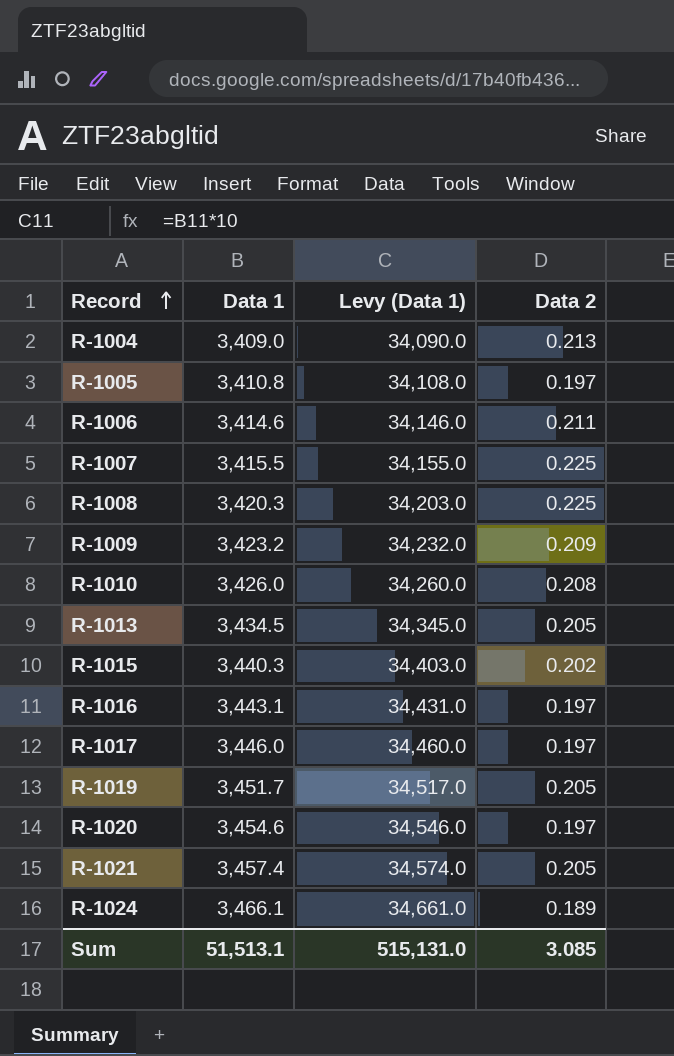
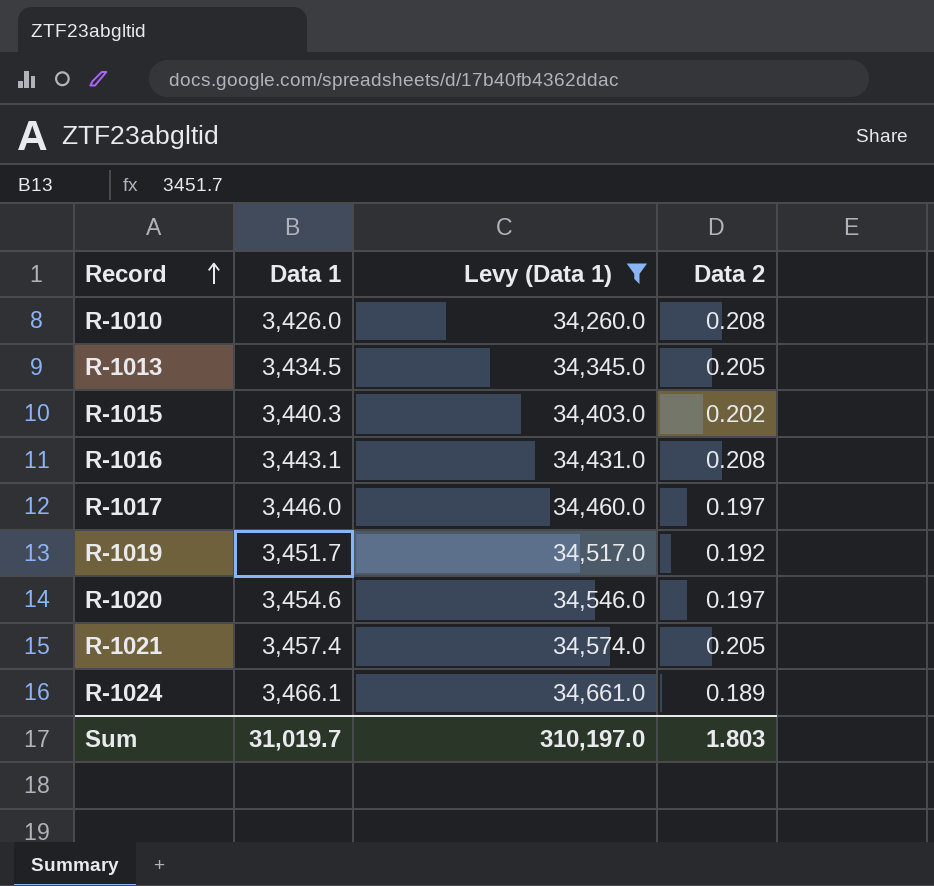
filter: none -> Levy (Data 1) >= 34,260.0
R-1016 | Data 2: 0.197 -> 0.208
R-1019 | Data 2: 0.205 -> 0.192
Sum | Data 1: 51,513.1 -> 31,019.7
Sum | Levy (Data 1): 515,131.0 -> 310,197.0
Sum | Data 2: 3.085 -> 1.803

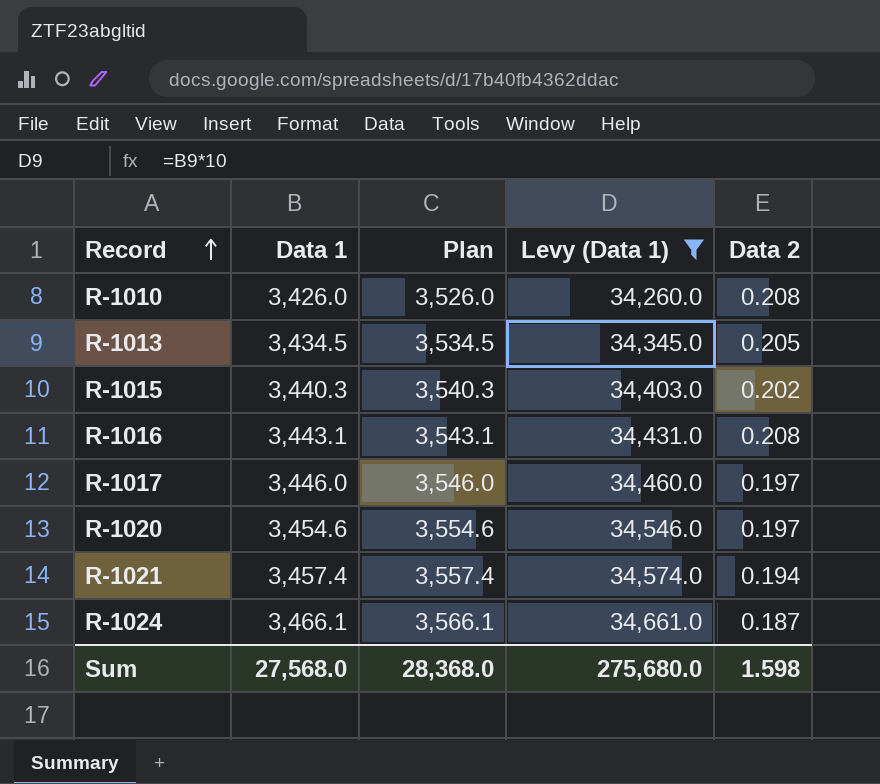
column Plan | formula: none -> [Data 1] + 100
row R-1019: 3,451.7 | 34,517.0 | 0.192 -> none
R-1021 | Data 2: 0.205 -> 0.194
R-1024 | Data 2: 0.189 -> 0.187
Sum | Data 1: 31,019.7 -> 27,568.0
Sum | Levy (Data 1): 310,197.0 -> 275,680.0
Sum | Data 2: 1.803 -> 1.598

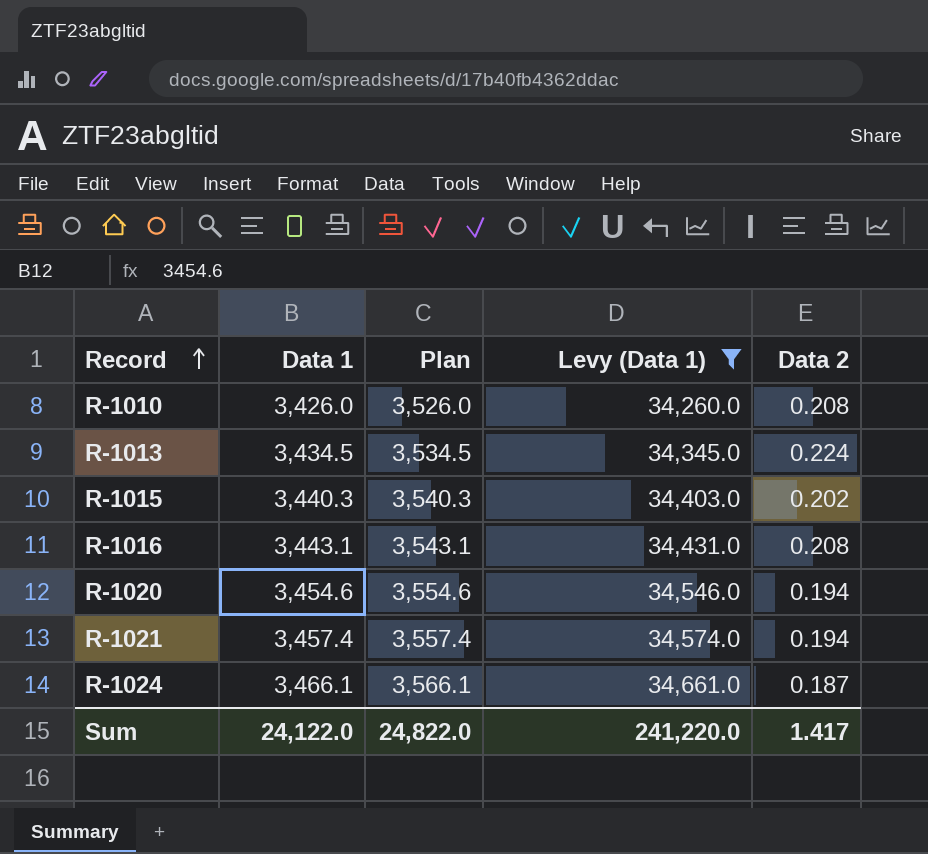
row R-1017: 3,446.0 | 3,546.0 | 34,460.0 | 0.197 -> none
R-1013 | Data 2: 0.205 -> 0.224
R-1020 | Data 2: 0.197 -> 0.194
Sum | Data 1: 27,568.0 -> 24,122.0
Sum | Plan: 28,368.0 -> 24,822.0
Sum | Levy (Data 1): 275,680.0 -> 241,220.0
Sum | Data 2: 1.598 -> 1.417

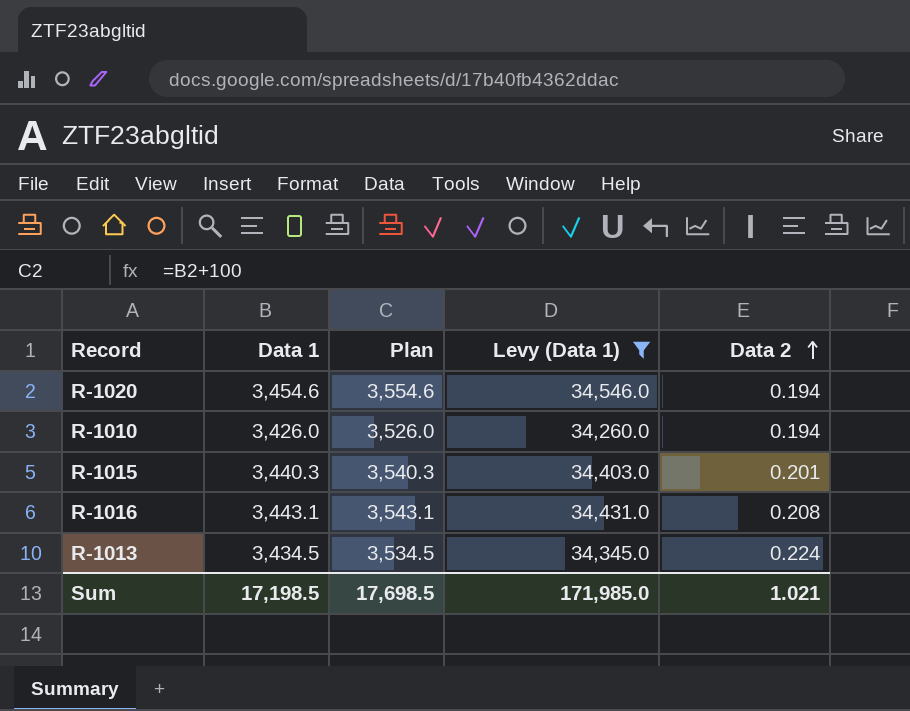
row order: Record ascending -> Data 2 ascending
row R-1021: 3,457.4 | 3,557.4 | 34,574.0 | 0.194 -> none
row R-1024: 3,466.1 | 3,566.1 | 34,661.0 | 0.187 -> none
R-1010 | Data 2: 0.208 -> 0.194
R-1015 | Data 2: 0.202 -> 0.201
Sum | Data 1: 24,122.0 -> 17,198.5
Sum | Plan: 24,822.0 -> 17,698.5
Sum | Levy (Data 1): 241,220.0 -> 171,985.0
Sum | Data 2: 1.417 -> 1.021

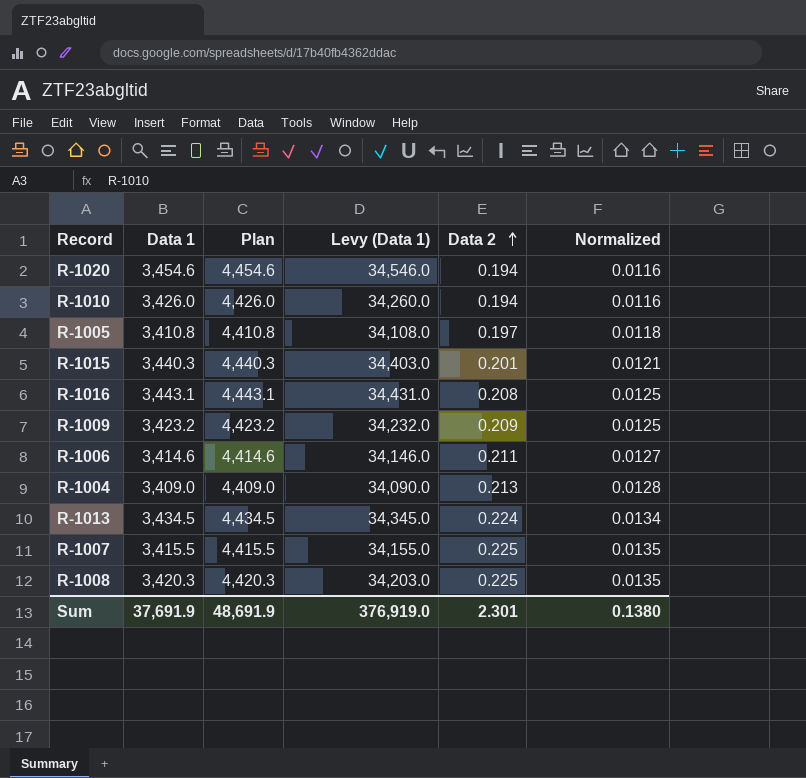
filter: Levy (Data 1) >= 34,260.0 -> none
column Plan | formula: [Data 1] + 100 -> [Data 1] + 1000
column Normalized | formula: none -> [Data 2] * 0.06
Sum | Data 1: 17,198.5 -> 37,691.9
Sum | Plan: 17,698.5 -> 48,691.9
Sum | Levy (Data 1): 171,985.0 -> 376,919.0
Sum | Data 2: 1.021 -> 2.301

